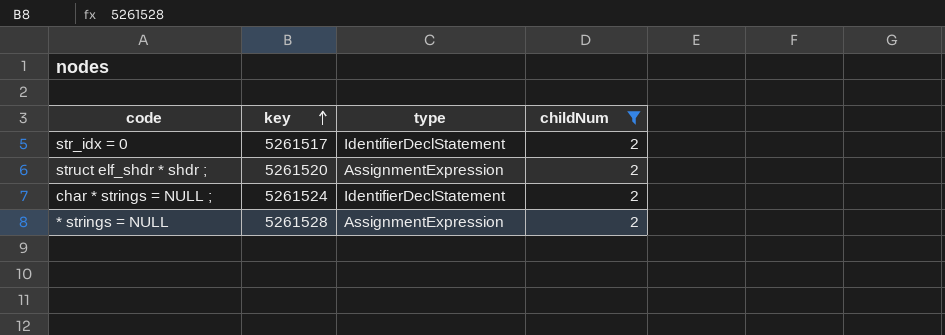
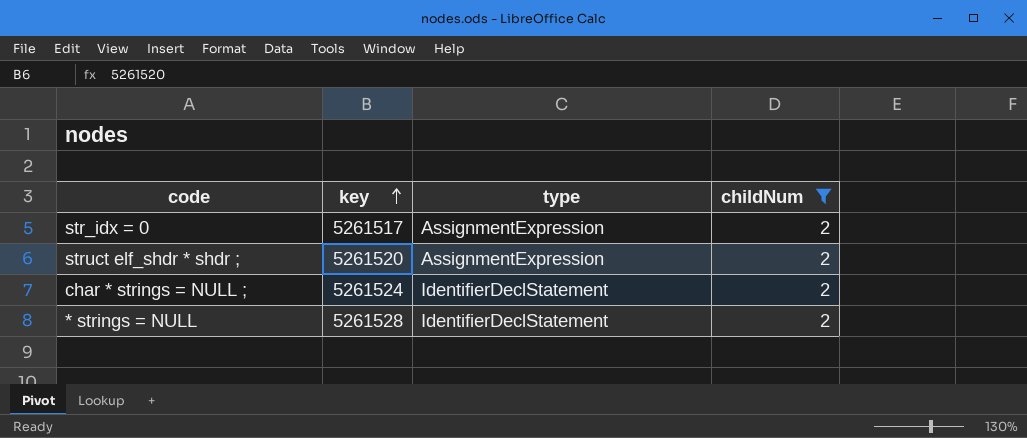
str_idx = 0 | type: IdentifierDeclStatement -> AssignmentExpression
* strings = NULL | type: AssignmentExpression -> IdentifierDeclStatement

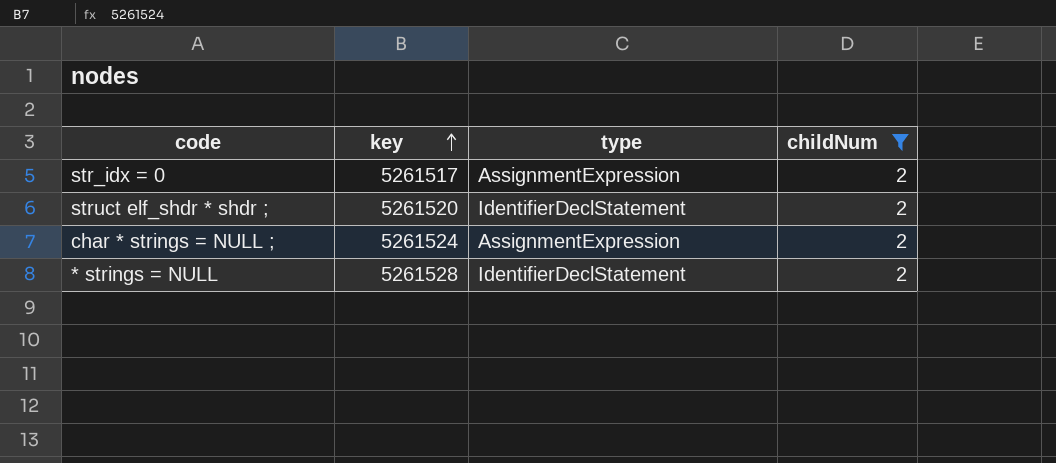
struct elf_shdr * shdr ; | type: AssignmentExpression -> IdentifierDeclStatement
char * strings = NULL ; | type: IdentifierDeclStatement -> AssignmentExpression

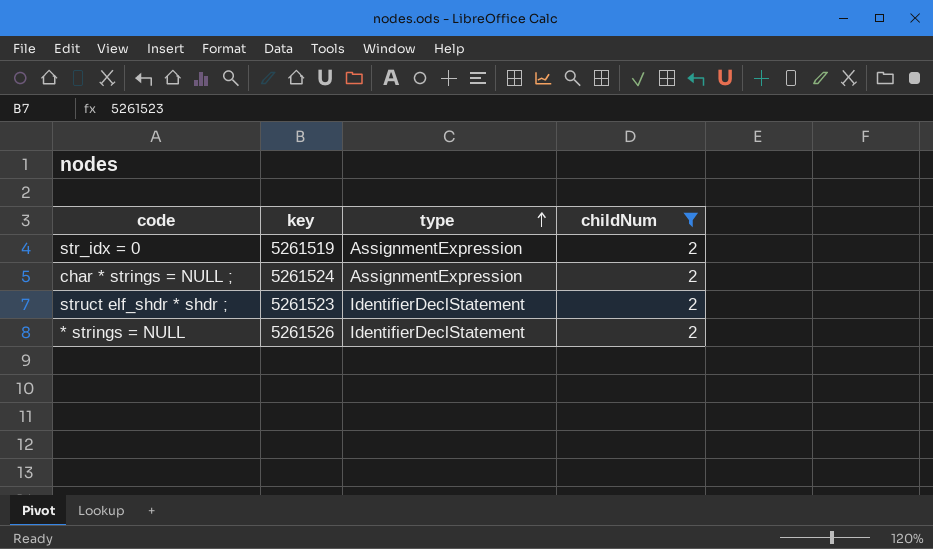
row order: key ascending -> type ascending
str_idx = 0 | key: 5261517 -> 5261519
struct elf_shdr * shdr ; | key: 5261520 -> 5261523
* strings = NULL | key: 5261528 -> 5261526

